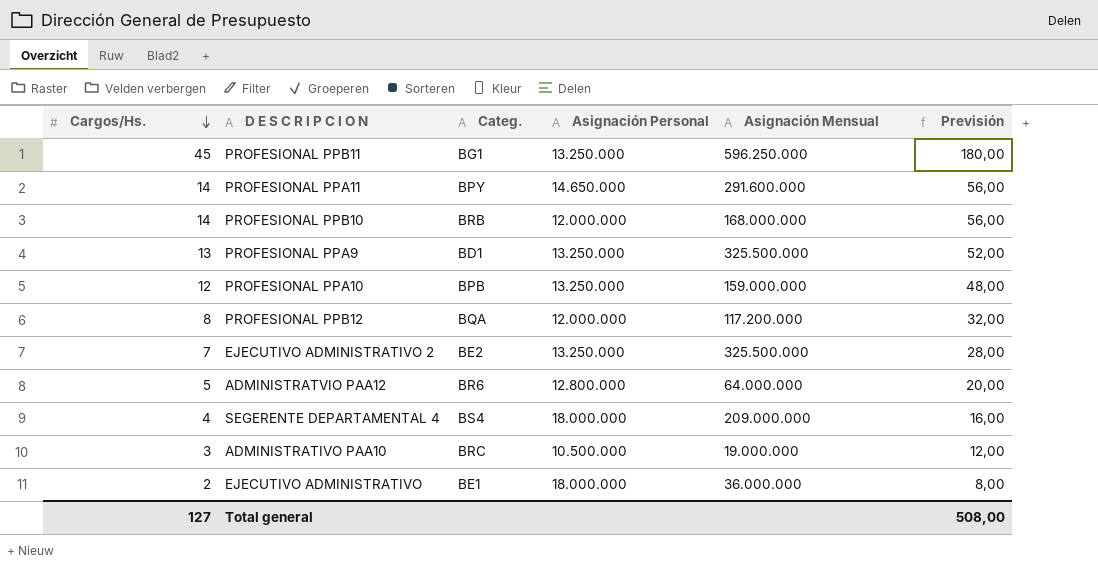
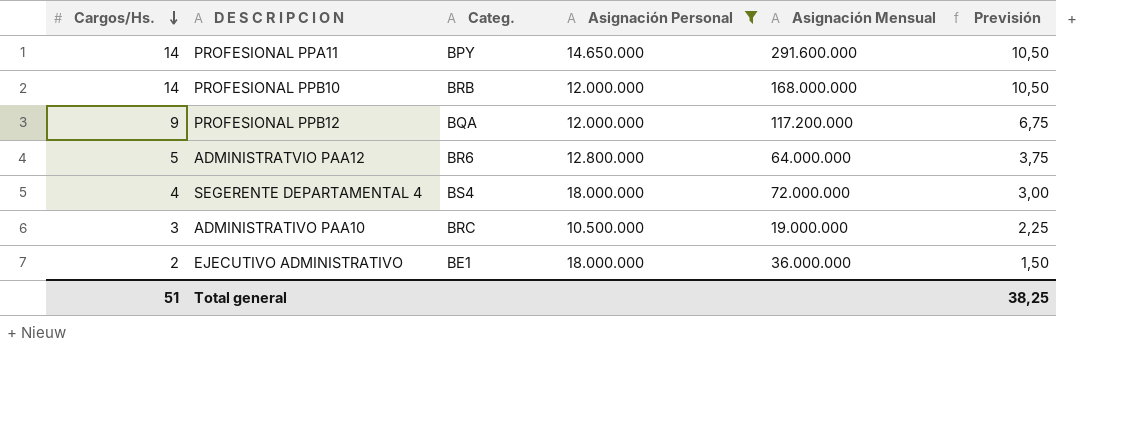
filter: none -> Asignación Personal != 13.250.000
column Previsión | formula: [Cargos/Hs.] * 4 -> [Cargos/Hs.] * 0,75
PROFESIONAL PPB12 | Cargos/Hs.: 8 -> 9
SEGERENTE DEPARTAMENTAL 4 | Asignación Mensual: 209.000.000 -> 72.000.000
Total general | Cargos/Hs.: 127 -> 51
Total general | Previsión: 508,00 -> 38,25

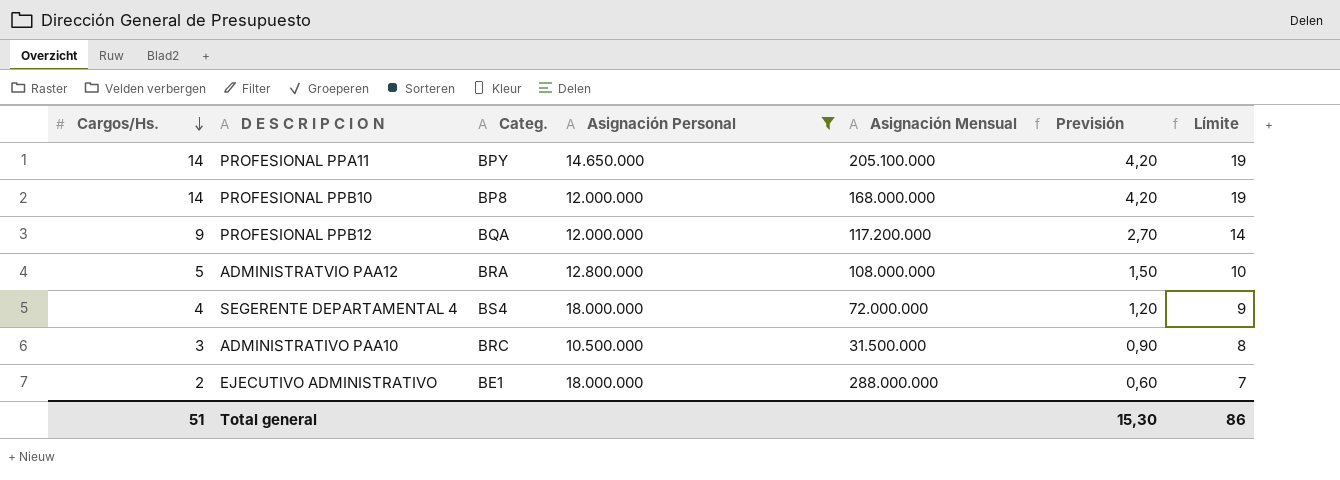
column Previsión | formula: [Cargos/Hs.] * 0,75 -> [Cargos/Hs.] * 0,3
column Límite | formula: none -> [Cargos/Hs.] + 5
PROFESIONAL PPA11 | Asignación Mensual: 291.600.000 -> 205.100.000
PROFESIONAL PPB10 | Categ.: BRB -> BP8
ADMINISTRATVIO PAA12 | Categ.: BR6 -> BRA
ADMINISTRATVIO PAA12 | Asignación Mensual: 64.000.000 -> 108.000.000
ADMINISTRATIVO PAA10 | Asignación Mensual: 19.000.000 -> 31.500.000
EJECUTIVO ADMINISTRATIVO | Asignación Mensual: 36.000.000 -> 288.000.000
Total general | Previsión: 38,25 -> 15,30

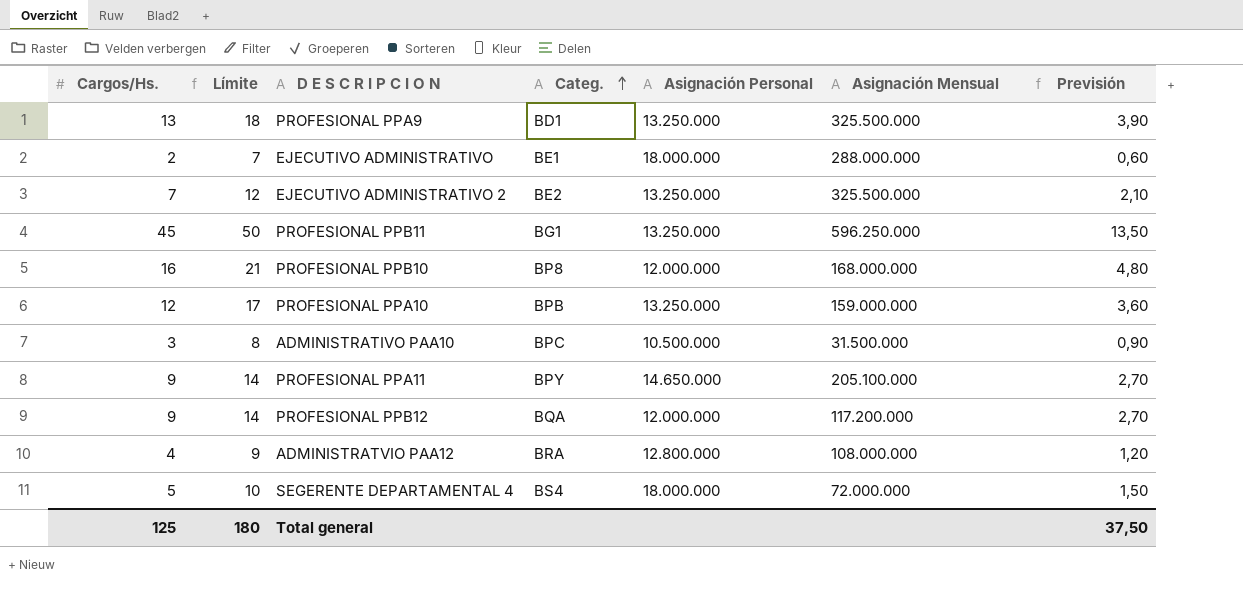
filter: Asignación Personal != 13.250.000 -> none
row order: Cargos/Hs. descending -> Categ. ascending
column Límite | position: 7 -> 2
PROFESIONAL PPB10 | Cargos/Hs.: 14 -> 16
PROFESIONAL PPB10 | Límite: 19 -> 21
PROFESIONAL PPB10 | Previsión: 4,20 -> 4,80
ADMINISTRATIVO PAA10 | Categ.: BRC -> BPC
PROFESIONAL PPA11 | Cargos/Hs.: 14 -> 9
PROFESIONAL PPA11 | Límite: 19 -> 14
PROFESIONAL PPA11 | Previsión: 4,20 -> 2,70
ADMINISTRATVIO PAA12 | Cargos/Hs.: 5 -> 4
ADMINISTRATVIO PAA12 | Límite: 10 -> 9
ADMINISTRATVIO PAA12 | Previsión: 1,50 -> 1,20
SEGERENTE DEPARTAMENTAL 4 | Cargos/Hs.: 4 -> 5
SEGERENTE DEPARTAMENTAL 4 | Límite: 9 -> 10
SEGERENTE DEPARTAMENTAL 4 | Previsión: 1,20 -> 1,50
Total general | Cargos/Hs.: 51 -> 125
Total general | Límite: 86 -> 180
Total general | Previsión: 15,30 -> 37,50

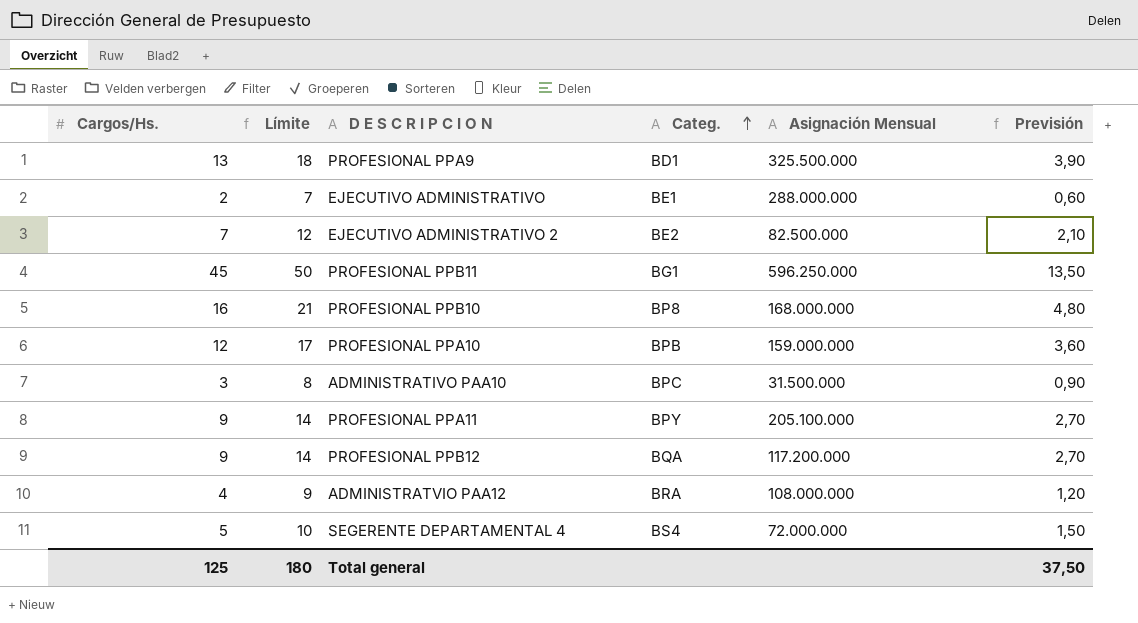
column Asignación Personal | position: 5 -> none
EJECUTIVO ADMINISTRATIVO 2 | Asignación Mensual: 325.500.000 -> 82.500.000

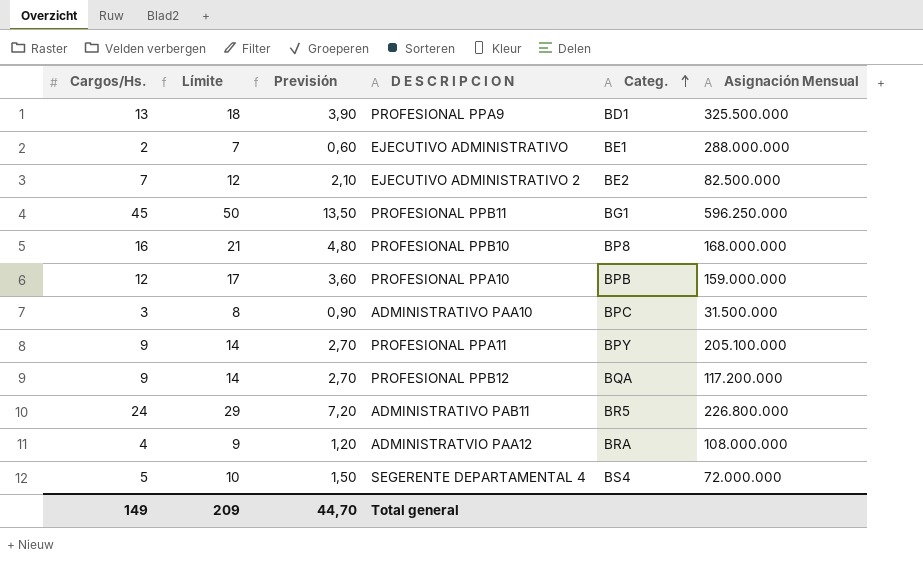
column Previsión | position: 6 -> 3
row ADMINISTRATIVO PAB11: none -> 24 | 29 | 7,20 | BR5 | 226.800.000
Total general | Cargos/Hs.: 125 -> 149
Total general | Límite: 180 -> 209
Total general | Previsión: 37,50 -> 44,70

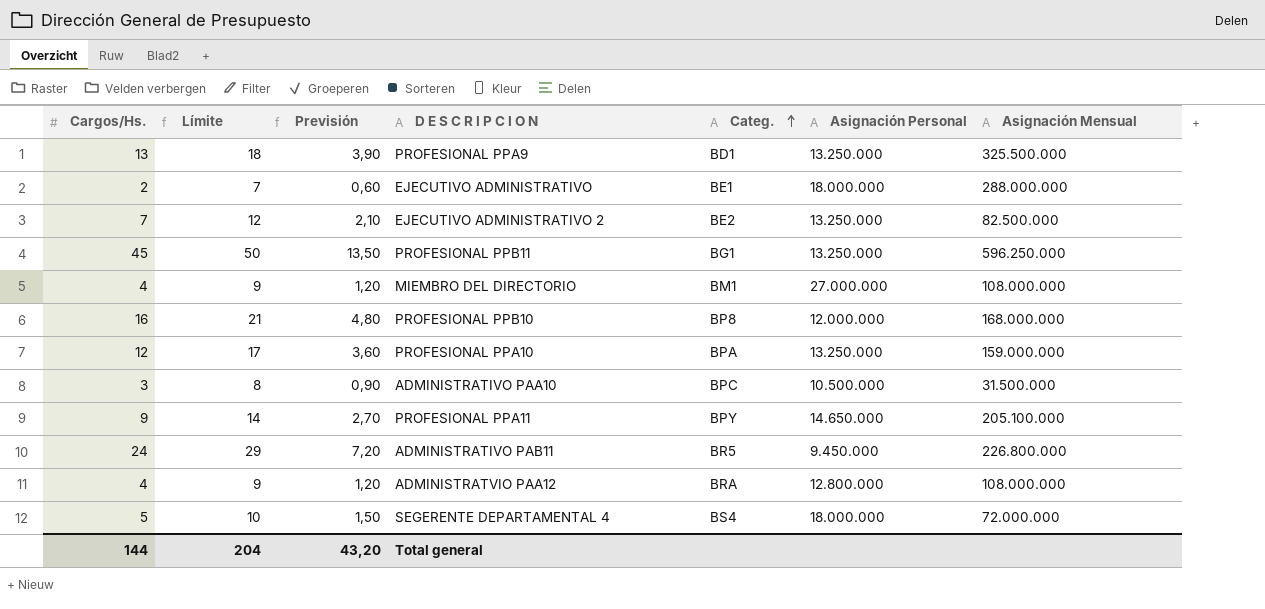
column Asignación Personal | position: none -> 6
row PROFESIONAL PPB12: 9 | 14 | 2,70 | BQA | 117.200.000 -> none
row MIEMBRO DEL DIRECTORIO: none -> 4 | 9 | 1,20 | BM1 | 27.000.000 | 108.000.000
PROFESIONAL PPA10 | Categ.: BPB -> BPA
Total general | Cargos/Hs.: 149 -> 144
Total general | Límite: 209 -> 204
Total general | Previsión: 44,70 -> 43,20

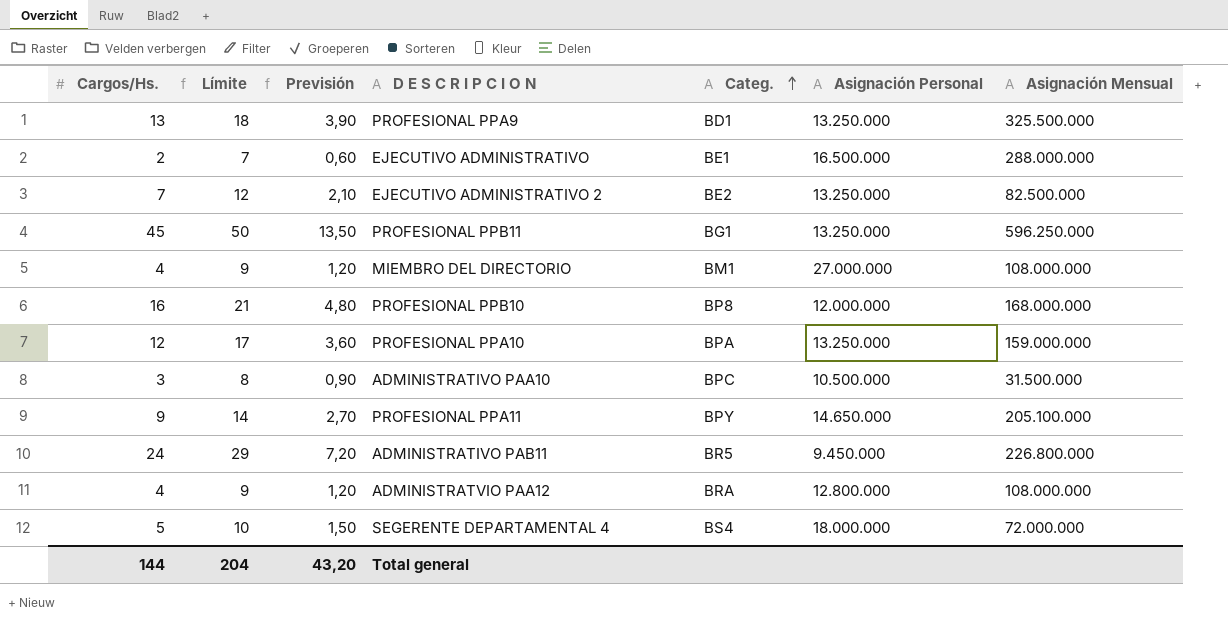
EJECUTIVO ADMINISTRATIVO | Asignación Personal: 18.000.000 -> 16.500.000

